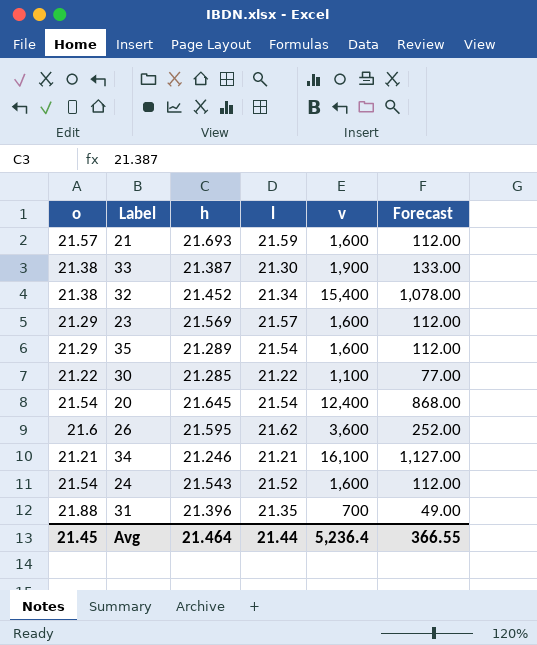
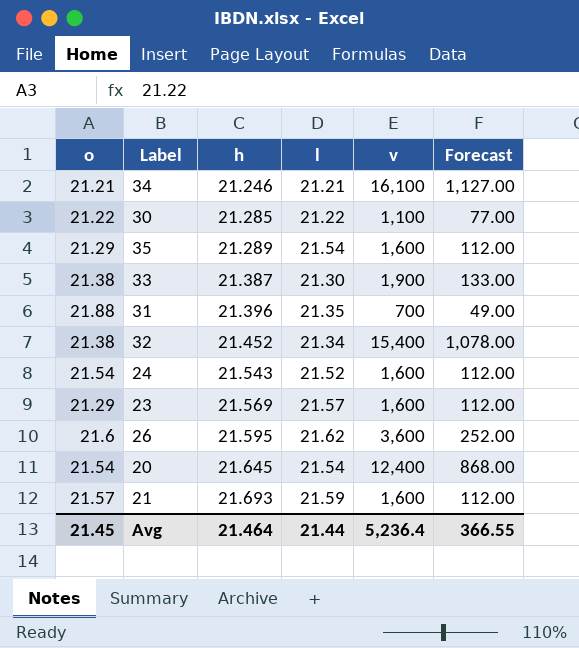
row order: none -> h ascending

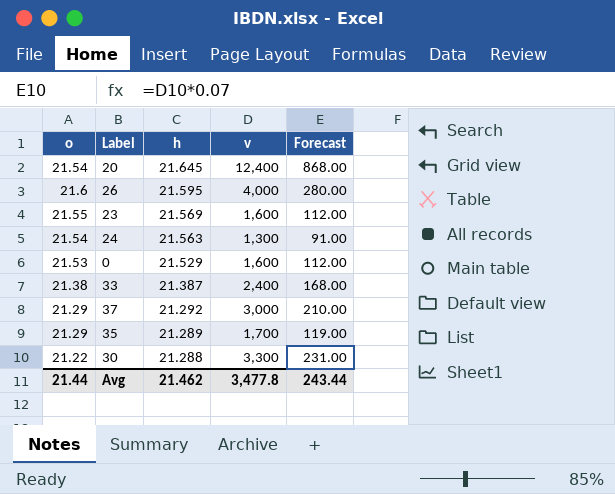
row order: h ascending -> h descending
column l | position: 4 -> none
row 34: 21.21 | 21.246 | 21.21 | 16,100 | 1,127.00 -> none
row 31: 21.88 | 21.396 | 21.35 | 700 | 49.00 -> none
row 32: 21.38 | 21.452 | 21.34 | 15,400 | 1,078.00 -> none
row 21: 21.57 | 21.693 | 21.59 | 1,600 | 112.00 -> none
26 | v: 3,600 -> 4,000
26 | Forecast: 252.00 -> 280.00
23 | o: 21.29 -> 21.55
24 | h: 21.543 -> 21.563
24 | v: 1,600 -> 1,300
24 | Forecast: 112.00 -> 91.00
row 0: none -> 21.53 | 21.529 | 1,600 | 112.00
33 | v: 1,900 -> 2,400
33 | Forecast: 133.00 -> 168.00
row 37: none -> 21.29 | 21.292 | 3,000 | 210.00
35 | v: 1,600 -> 1,700
35 | Forecast: 112.00 -> 119.00
30 | h: 21.285 -> 21.288
30 | v: 1,100 -> 3,300
30 | Forecast: 77.00 -> 231.00
Avg | o: 21.45 -> 21.44
Avg | h: 21.464 -> 21.462
Avg | v: 5,236.4 -> 3,477.8
Avg | Forecast: 366.55 -> 243.44

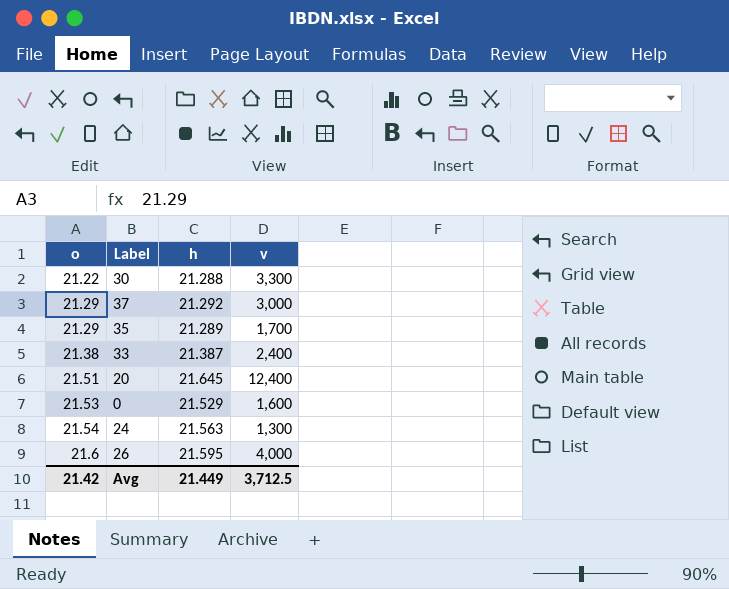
row order: h descending -> o ascending
column Forecast | formula: [v] * 0.07 -> none
row 23: 21.55 | 21.569 | 1,600 | 112.00 -> none
20 | o: 21.54 -> 21.51
Avg | o: 21.44 -> 21.42
Avg | h: 21.462 -> 21.449
Avg | v: 3,477.8 -> 3,712.5

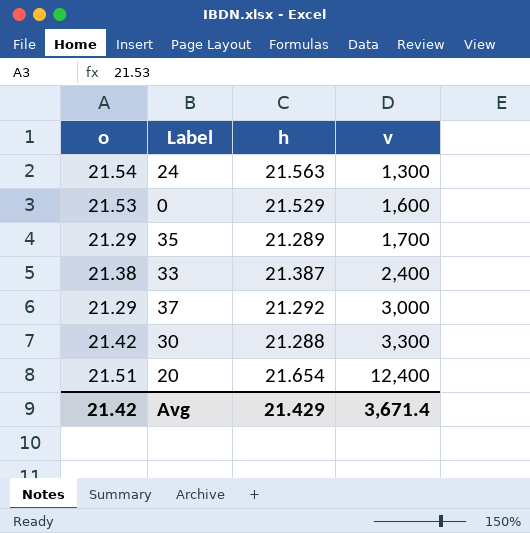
row order: o ascending -> v ascending
row 26: 21.6 | 21.595 | 4,000 -> none
30 | o: 21.22 -> 21.42
20 | h: 21.645 -> 21.654
Avg | h: 21.449 -> 21.429
Avg | v: 3,712.5 -> 3,671.4

